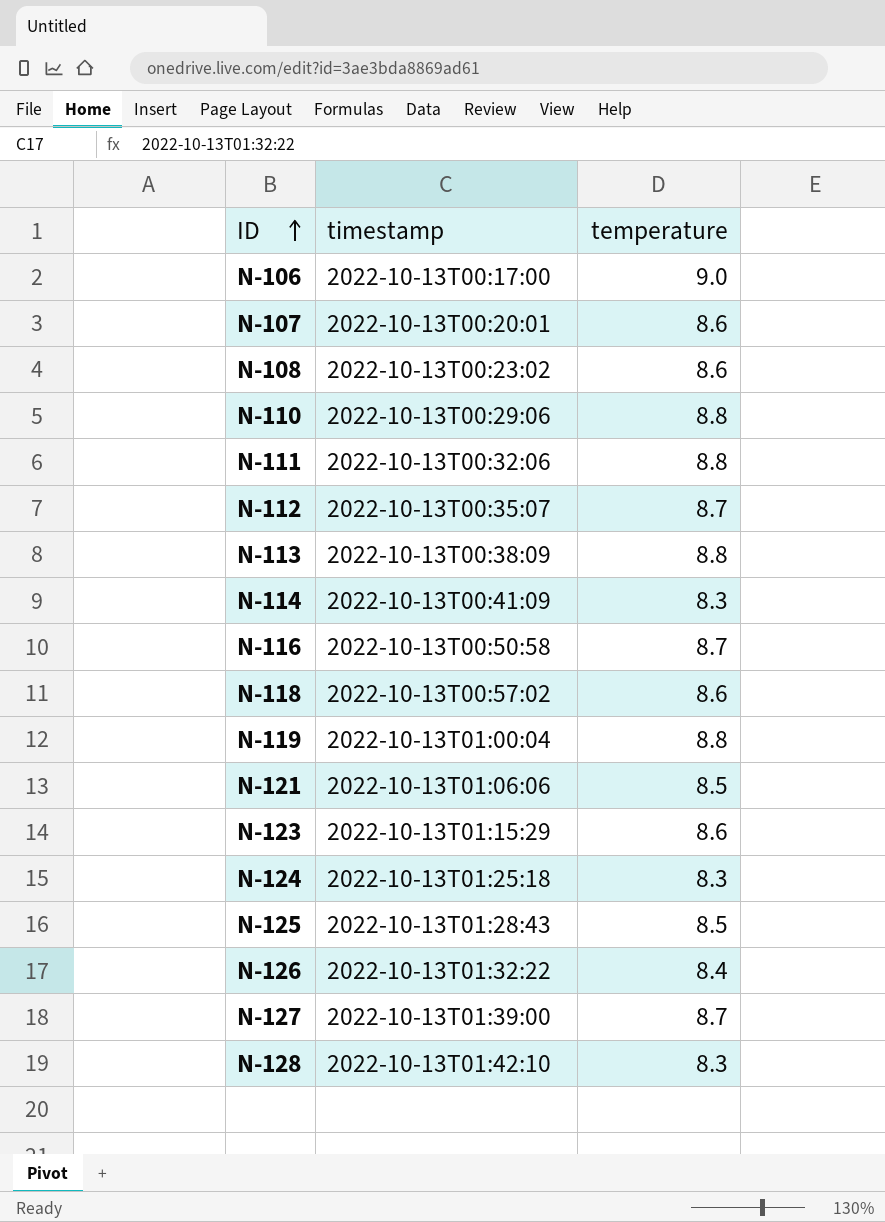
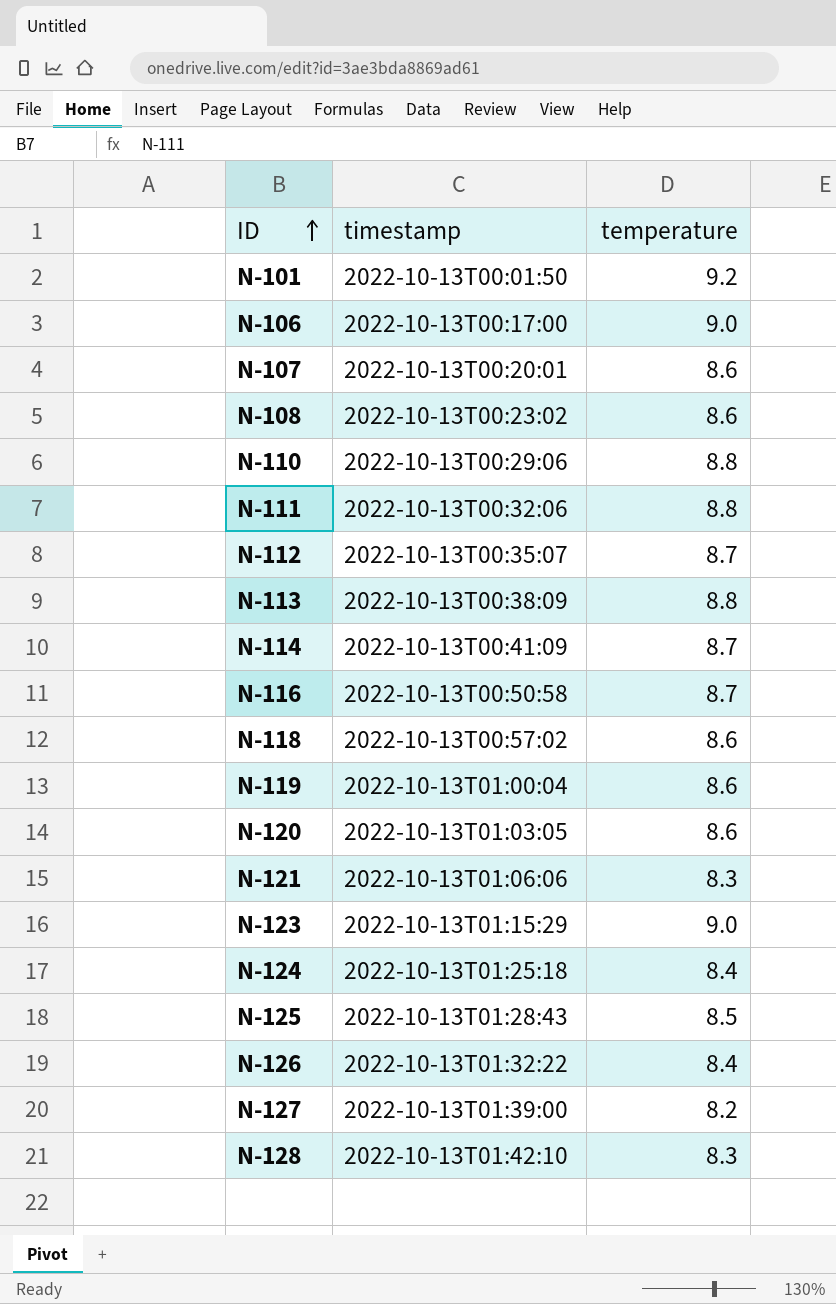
row N-101: none -> 2022-10-13T00:01:50 | 9.2
N-114 | temperature: 8.3 -> 8.7
N-119 | temperature: 8.8 -> 8.6
row N-120: none -> 2022-10-13T01:03:05 | 8.6
N-121 | temperature: 8.5 -> 8.3
N-123 | temperature: 8.6 -> 9.0
N-124 | temperature: 8.3 -> 8.4
N-127 | temperature: 8.7 -> 8.2

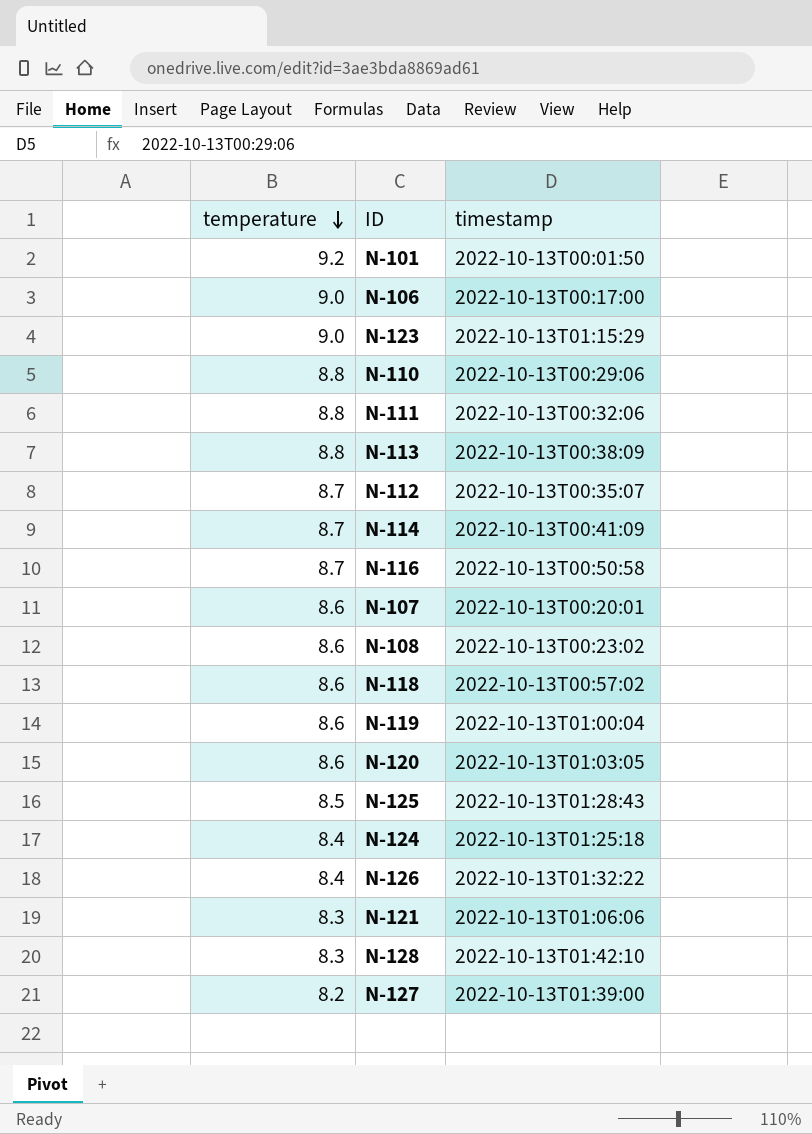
row order: ID ascending -> temperature descending
column temperature | position: 3 -> 1

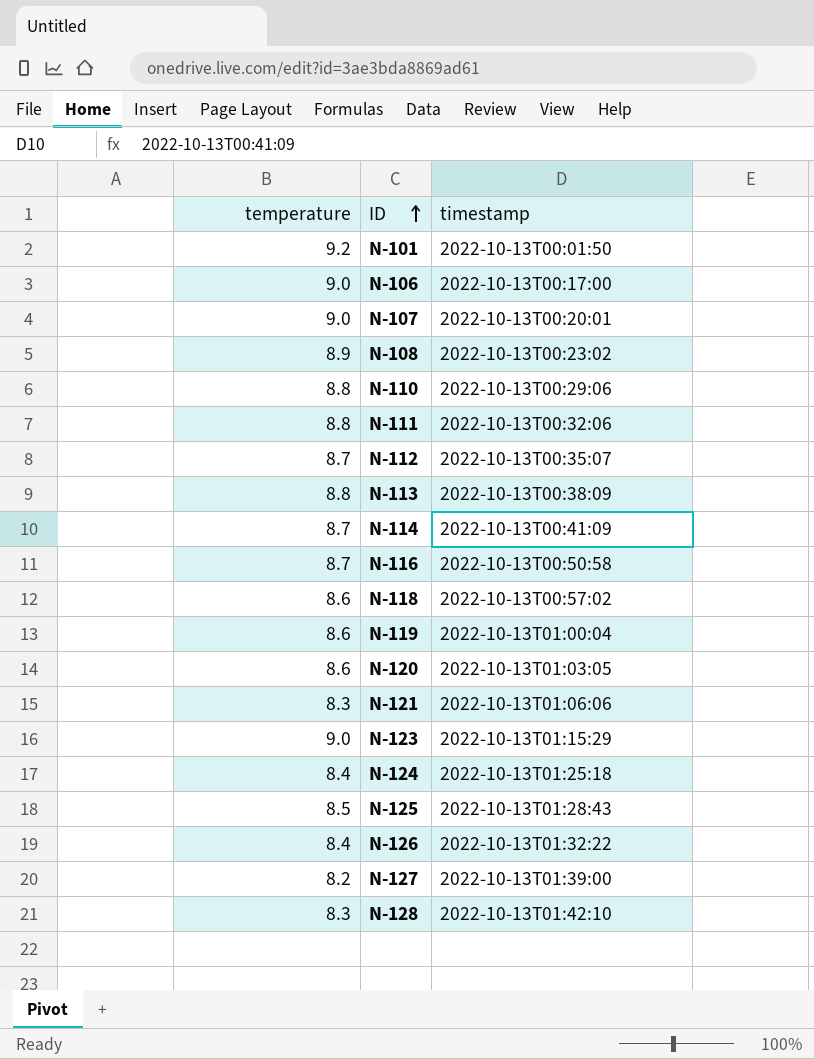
row order: temperature descending -> ID ascending
N-107 | temperature: 8.6 -> 9.0
N-108 | temperature: 8.6 -> 8.9

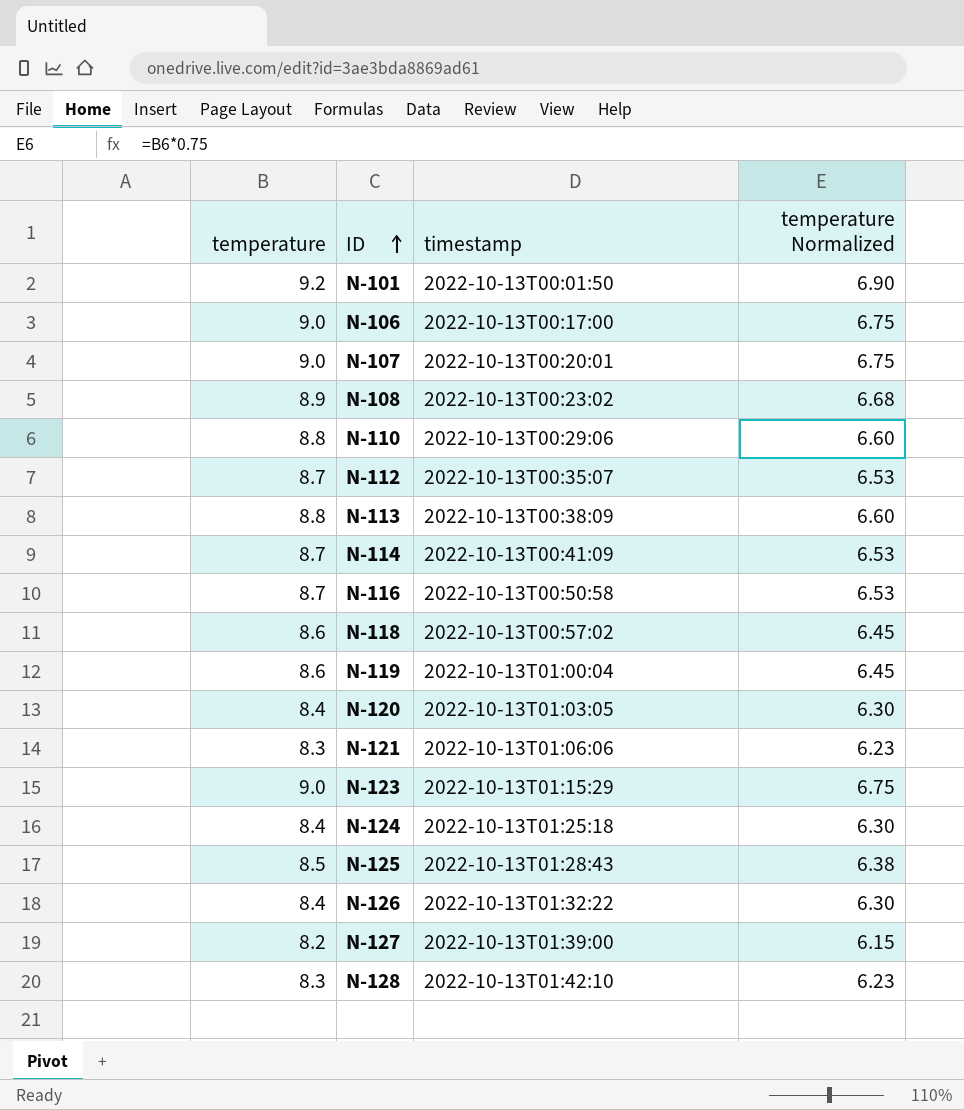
column temperature Normalized | formula: none -> [temperature] * 0.75
row N-111: 8.8 | 2022-10-13T00:32:06 -> none
N-120 | temperature: 8.6 -> 8.4

